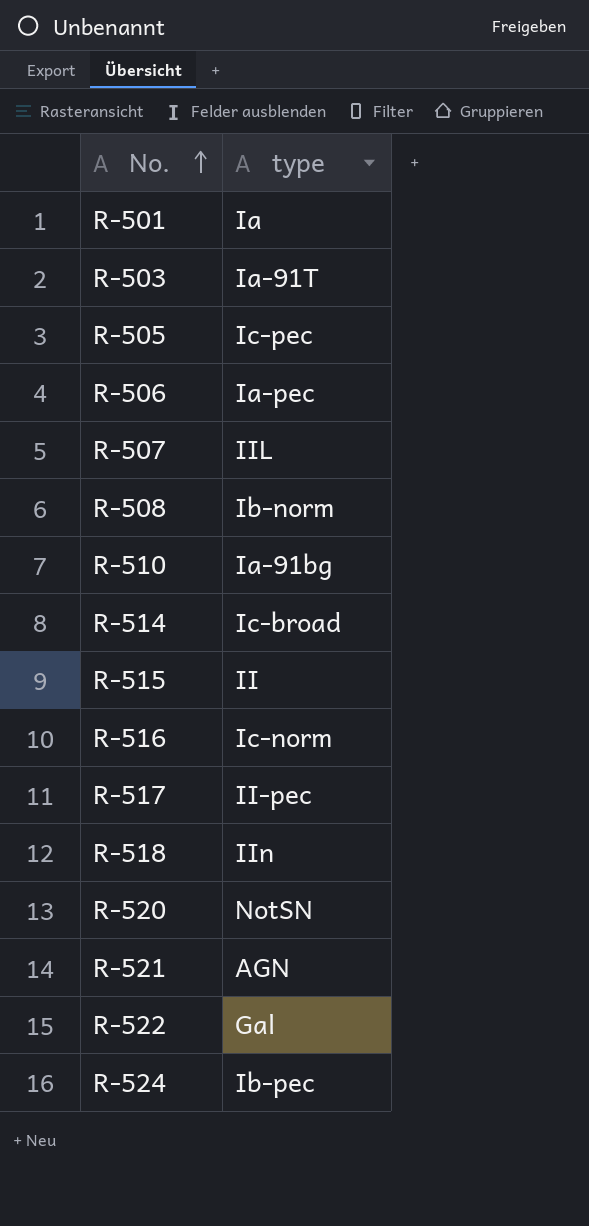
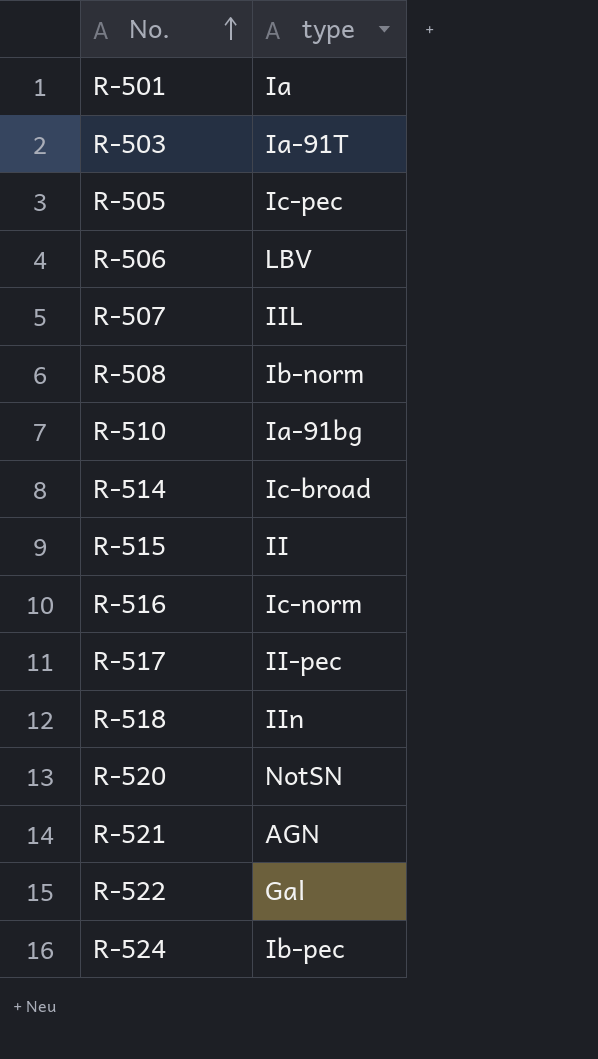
R-506 | type: Ia-pec -> LBV

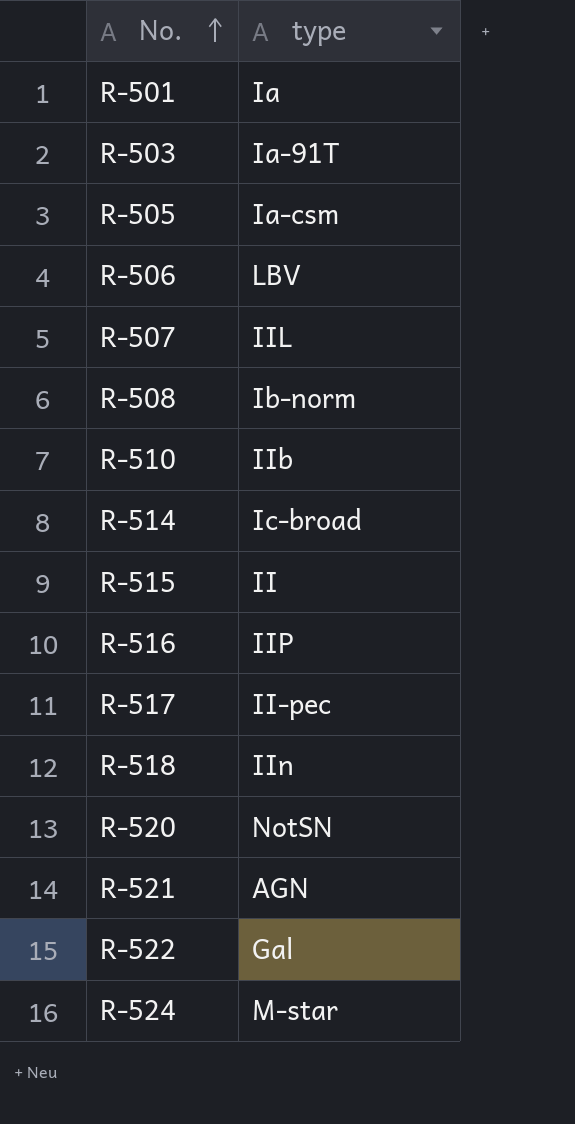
R-505 | type: Ic-pec -> Ia-csm
R-510 | type: Ia-91bg -> IIb
R-516 | type: Ic-norm -> IIP
R-524 | type: Ib-pec -> M-star

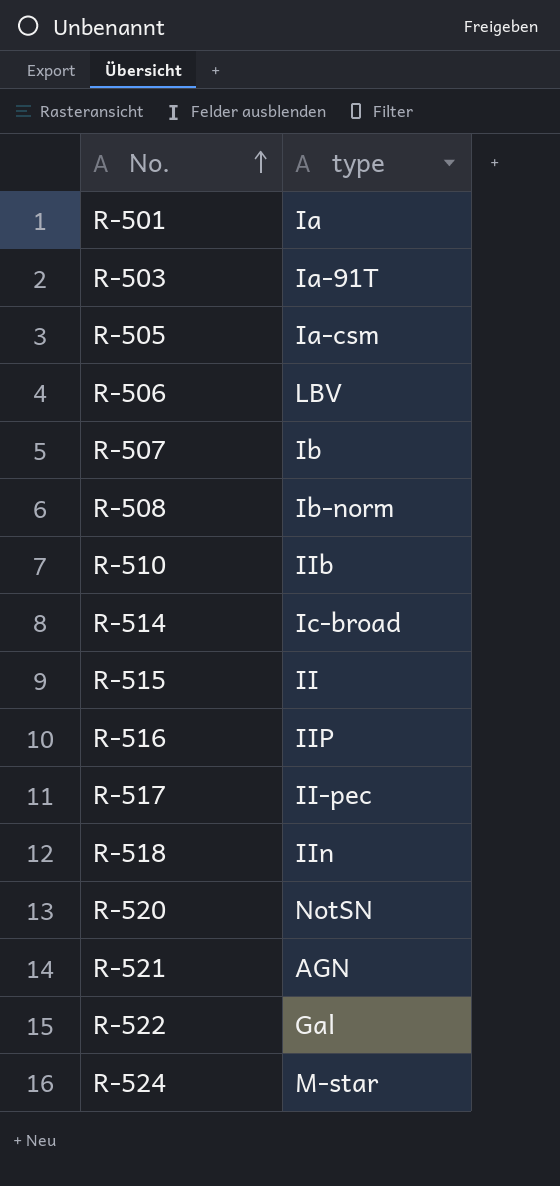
R-507 | type: IIL -> Ib

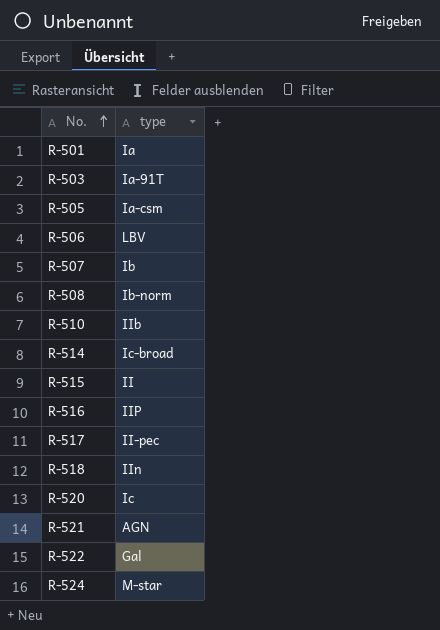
R-520 | type: NotSN -> Ic

